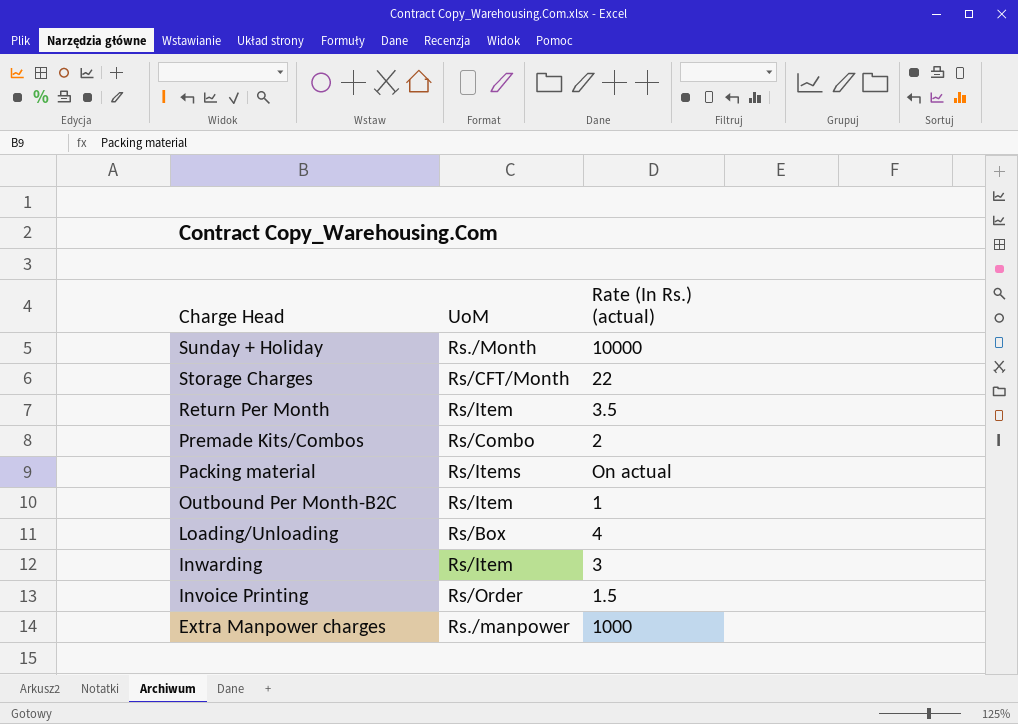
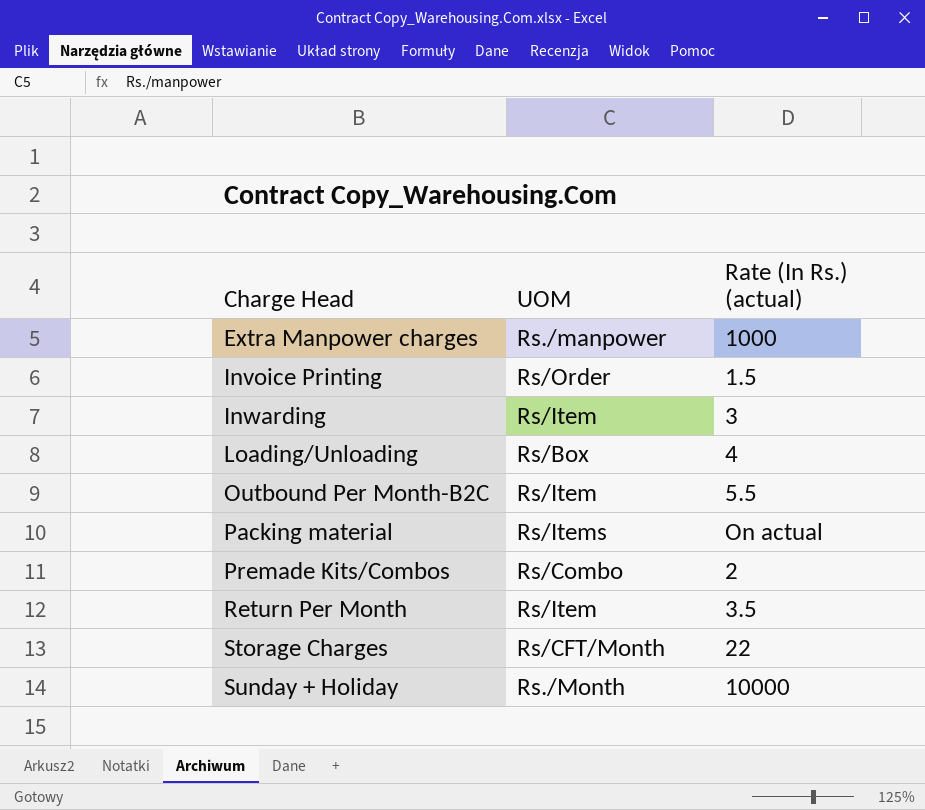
row order: Charge Head descending -> Charge Head ascending
column name: UoM -> UOM
Outbound Per Month-B2C | Rate (In Rs.) (actual): 1 -> 5.5

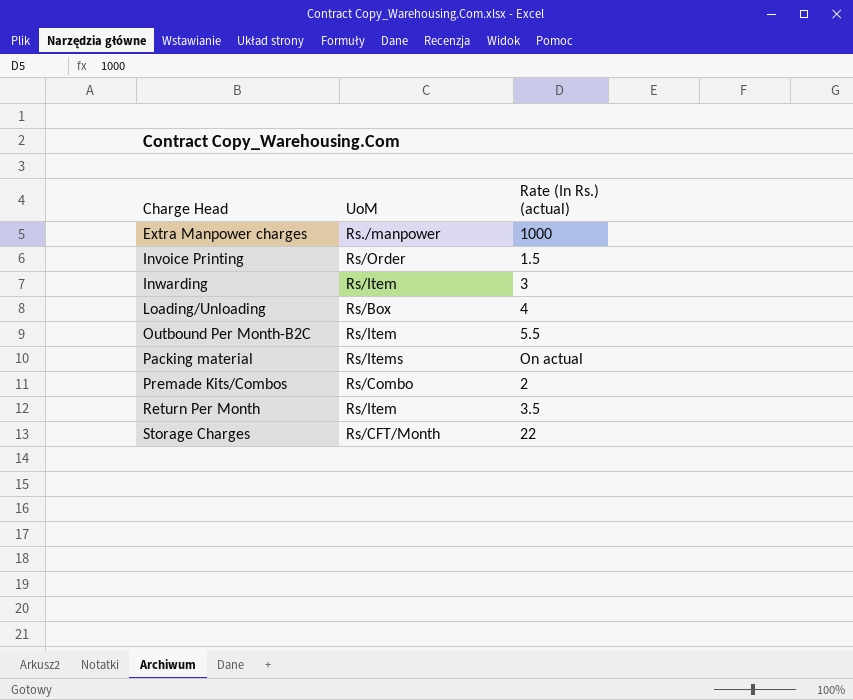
column name: UOM -> UoM
row Sunday + Holiday: Rs./Month | 10000 -> none

